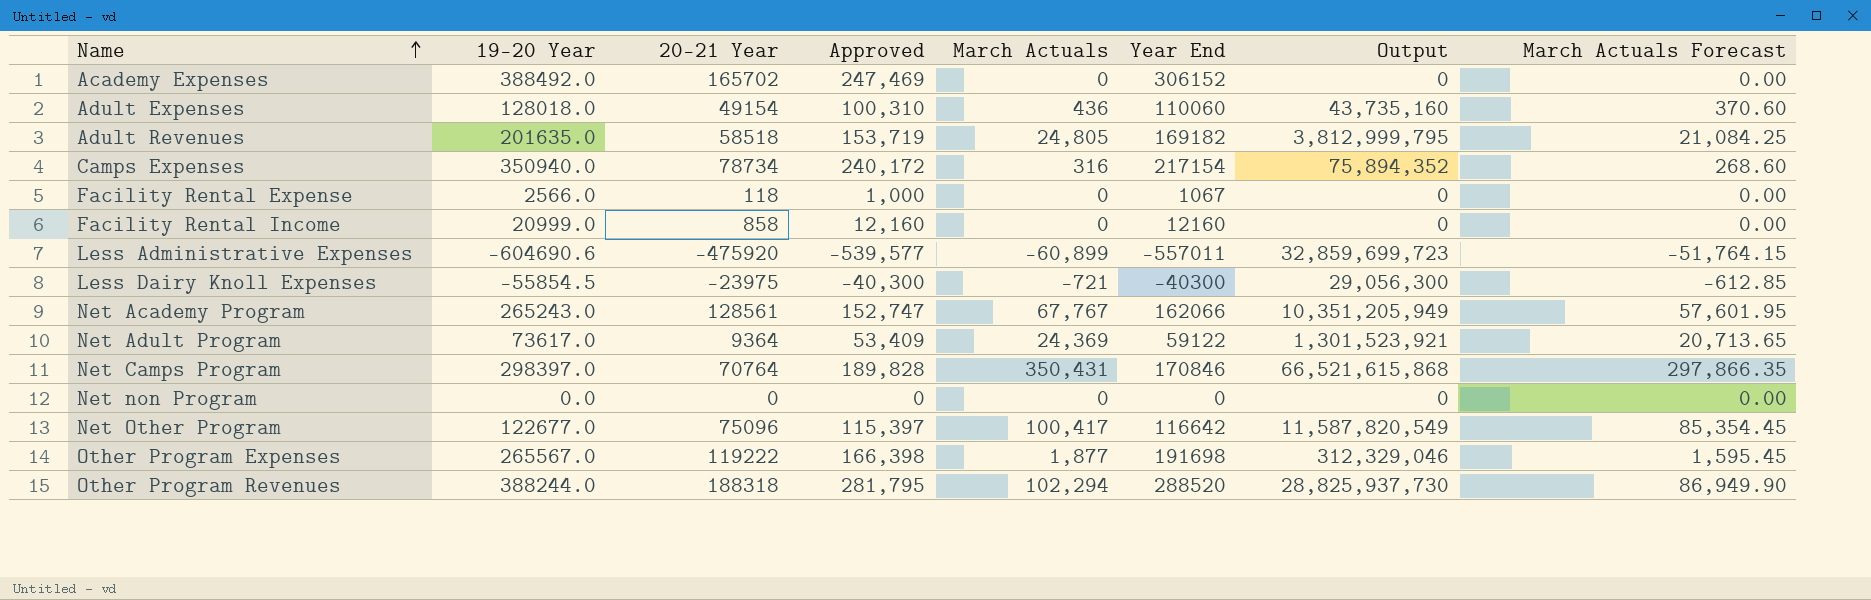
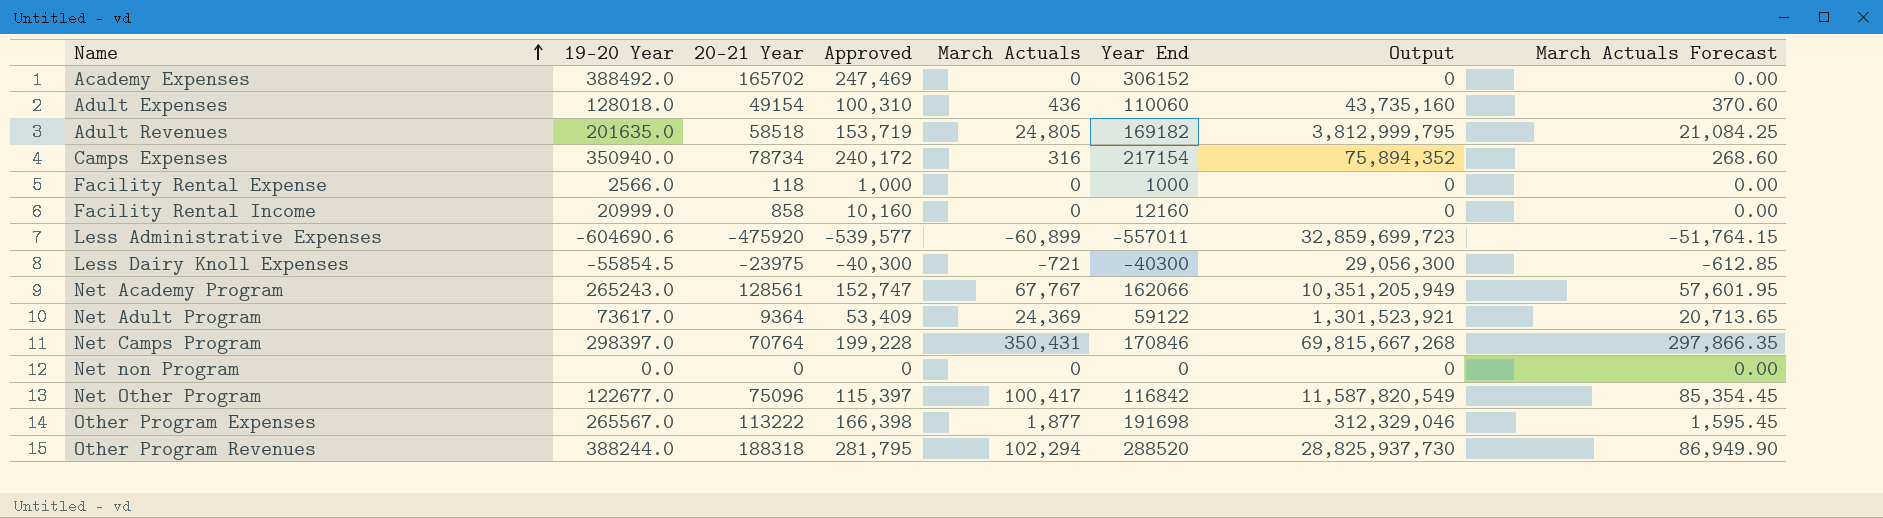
Facility Rental Expense | Year End: 1067 -> 1000
Facility Rental Income | Approved: 12,160 -> 10,160
Net Camps Program | Approved: 189,828 -> 199,228
Net Camps Program | Output: 66,521,615,868 -> 69,815,667,268
Net Other Program | Year End: 116642 -> 116842
Other Program Expenses | 20-21 Year: 119222 -> 113222

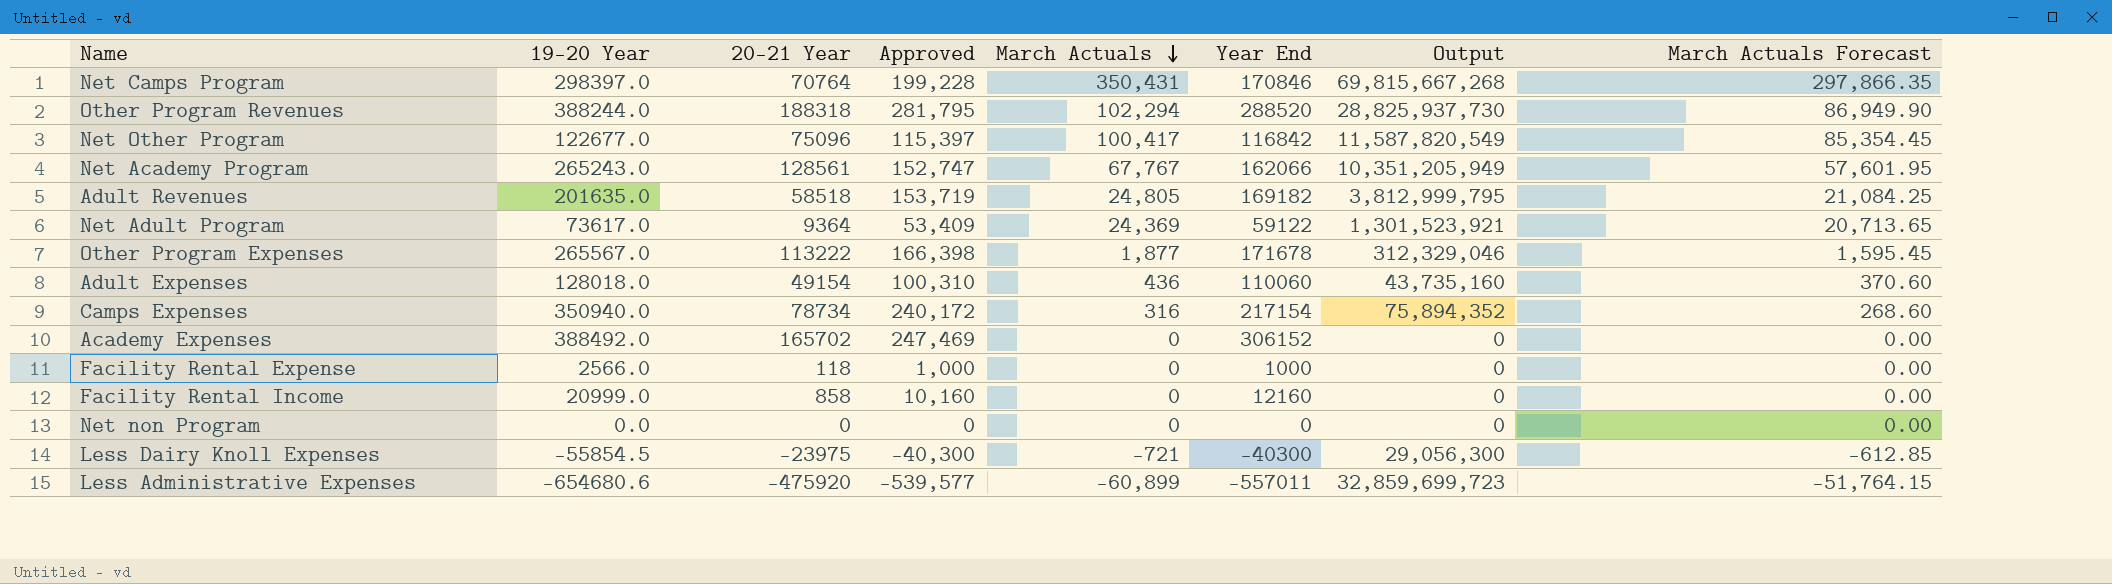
row order: Name ascending -> March Actuals descending
Other Program Expenses | Year End: 191698 -> 171678
Less Administrative Expenses | 19-20 Year: -604690.6 -> -654680.6

